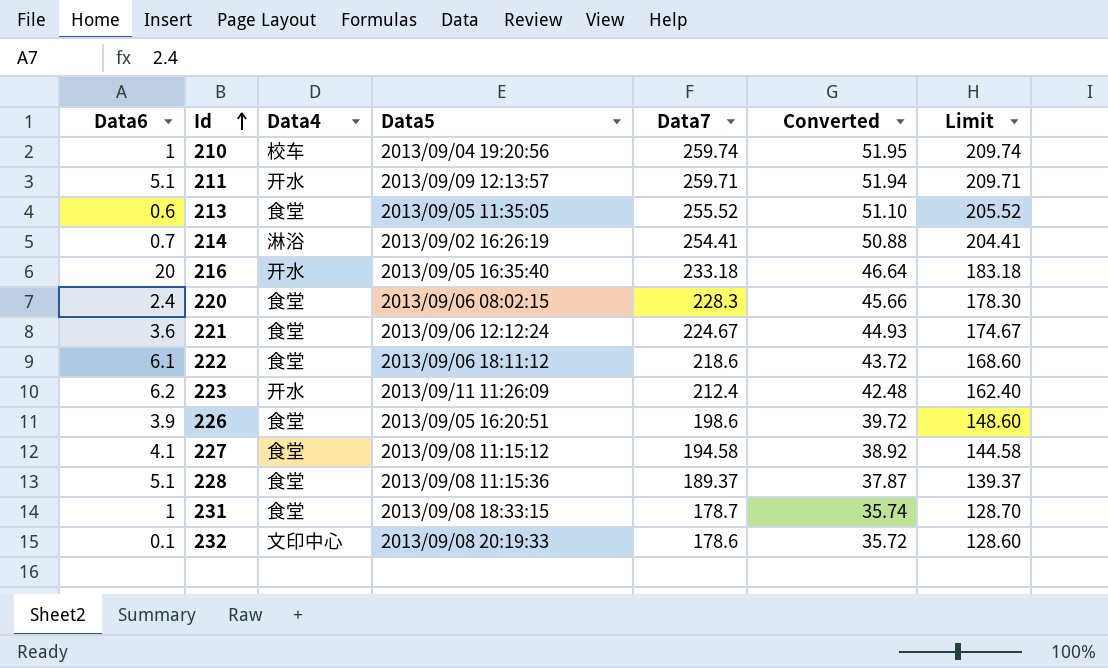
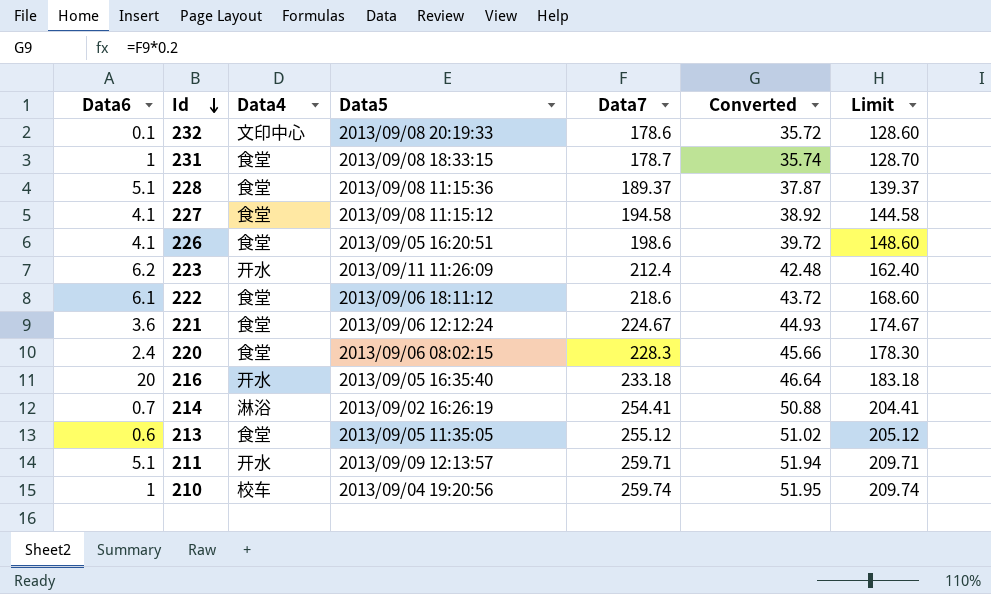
row order: Id ascending -> Id descending
226 | Data6: 3.9 -> 4.1
213 | Data7: 255.52 -> 255.12
213 | Converted: 51.10 -> 51.02
213 | Limit: 205.52 -> 205.12

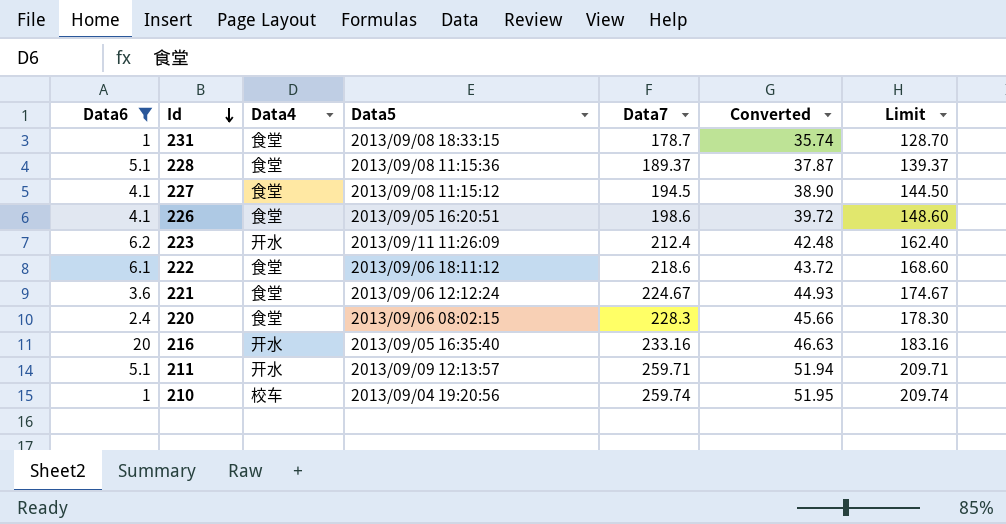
filter: none -> Data6 >= 1
227 | Data7: 194.58 -> 194.5
227 | Converted: 38.92 -> 38.90
227 | Limit: 144.58 -> 144.50
216 | Data7: 233.18 -> 233.16
216 | Converted: 46.64 -> 46.63
216 | Limit: 183.18 -> 183.16

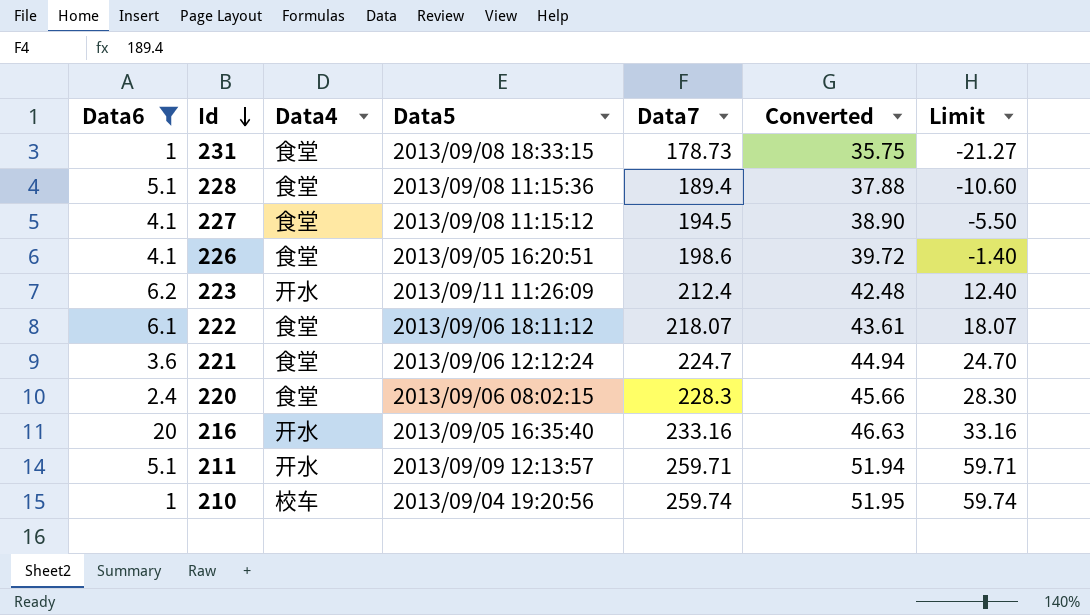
column Limit | formula: [Data7] - 50 -> [Data7] - 200
231 | Data7: 178.7 -> 178.73
231 | Converted: 35.74 -> 35.75
228 | Data7: 189.37 -> 189.4
228 | Converted: 37.87 -> 37.88
222 | Data7: 218.6 -> 218.07
222 | Converted: 43.72 -> 43.61
221 | Data7: 224.67 -> 224.7
221 | Converted: 44.93 -> 44.94

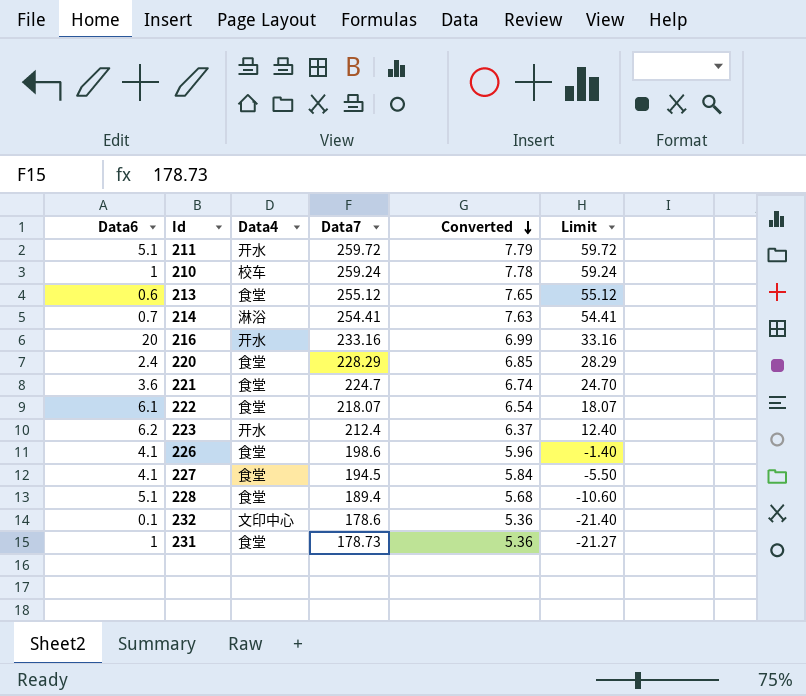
filter: Data6 >= 1 -> none
row order: Id descending -> Converted descending
column Data5 | position: 4 -> none
column Converted | formula: [Data7] * 0.2 -> [Data7] * 0.03
211 | Data7: 259.71 -> 259.72
211 | Limit: 59.71 -> 59.72
210 | Data7: 259.74 -> 259.24
210 | Limit: 59.74 -> 59.24
220 | Data7: 228.3 -> 228.29
220 | Limit: 28.30 -> 28.29

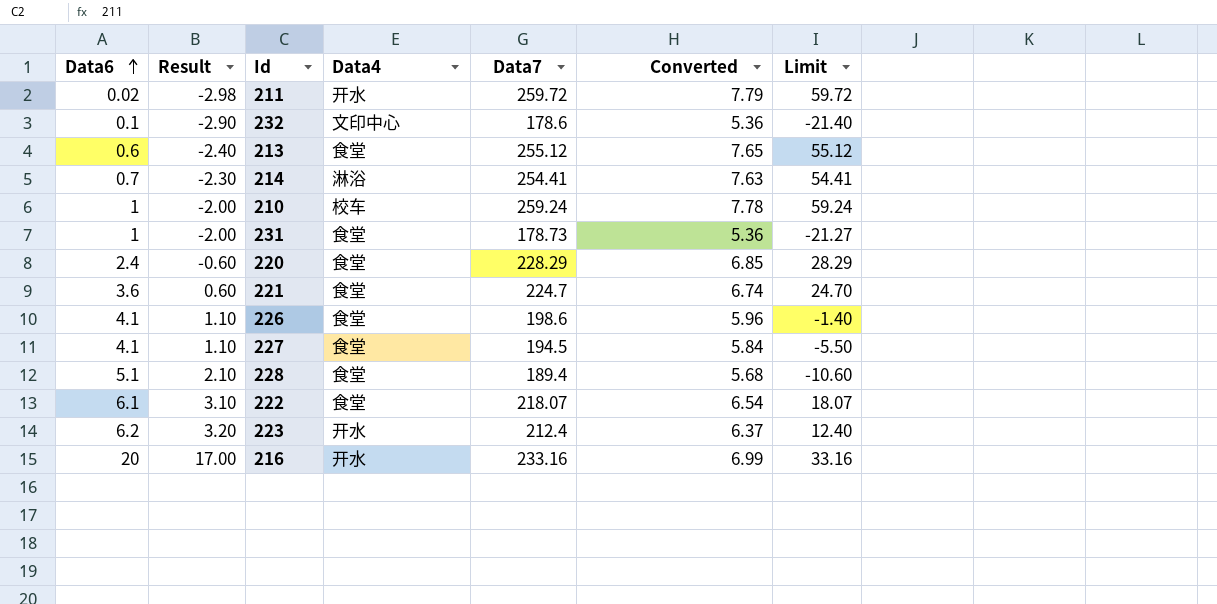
row order: Converted descending -> Data6 ascending
column Result | formula: none -> [Data6] - 3
211 | Data6: 5.1 -> 0.02

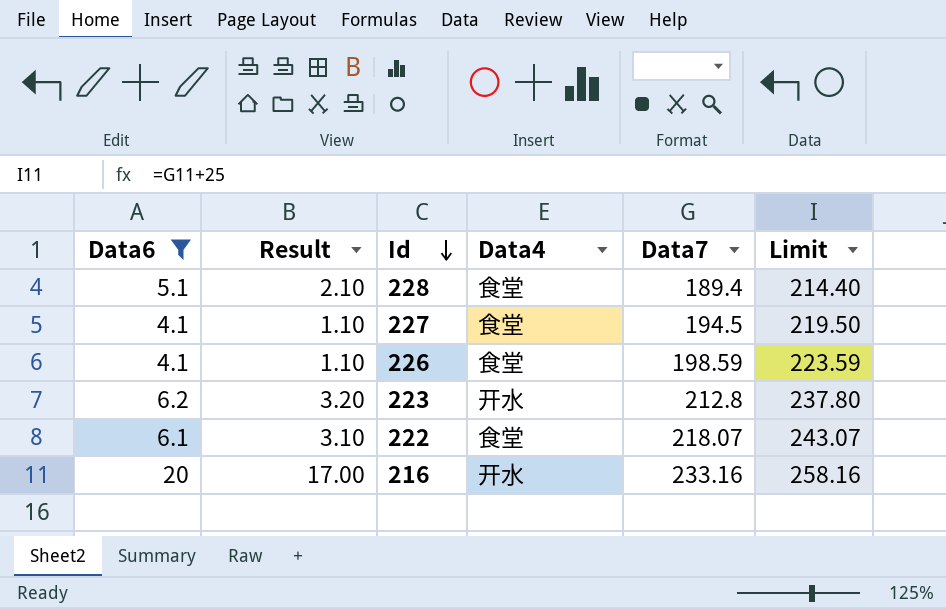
filter: none -> Data6 >= 4.1
row order: Data6 ascending -> Id descending
column Converted | formula: [Data7] * 0.03 -> none
column Limit | formula: [Data7] - 200 -> [Data7] + 25
226 | Data7: 198.6 -> 198.59
223 | Data7: 212.4 -> 212.8

